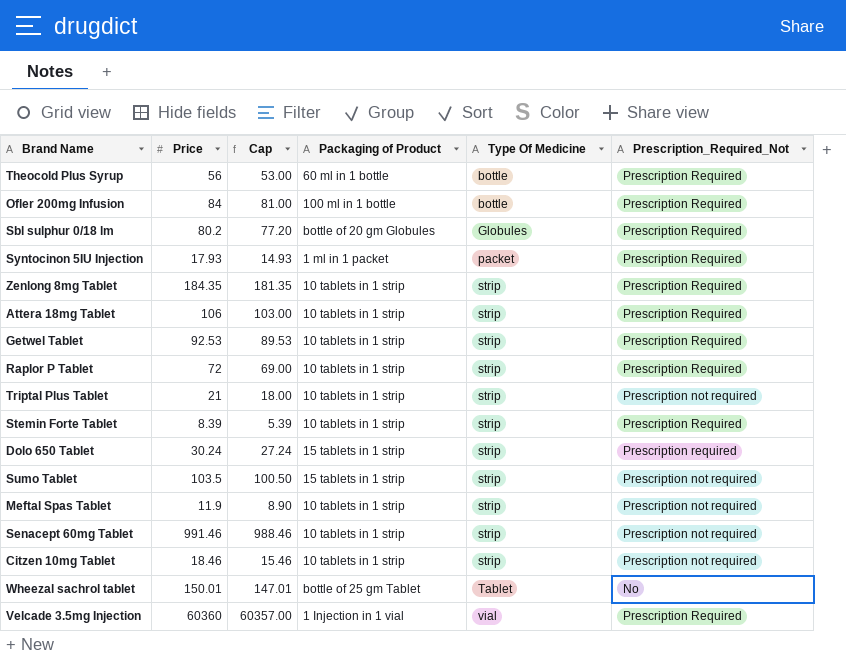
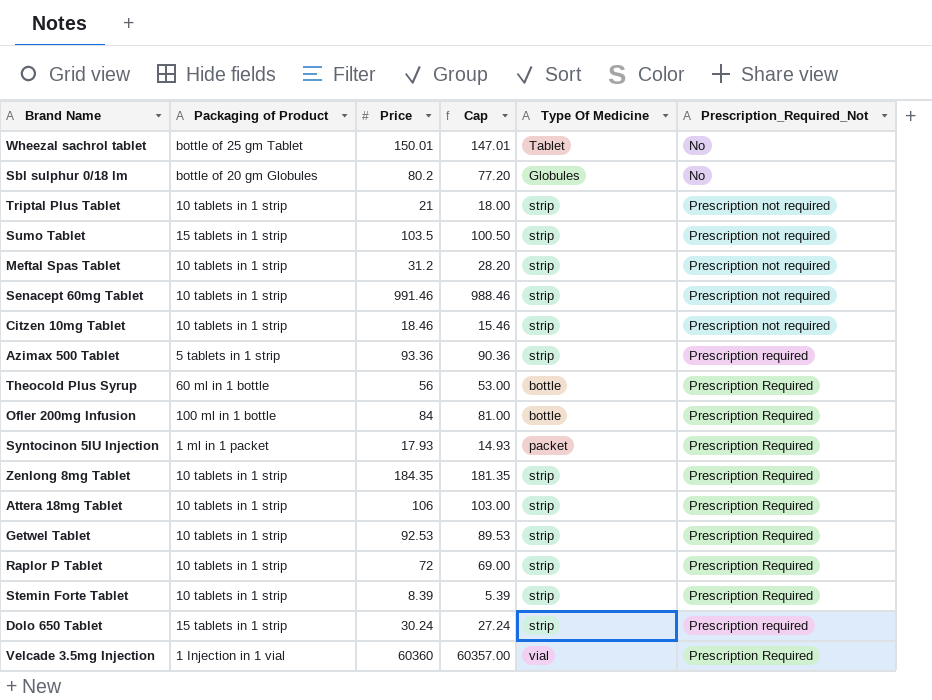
row order: Type Of Medicine ascending -> Prescription_Required_Not ascending
column Packaging of Product | position: 4 -> 2
Sbl sulphur 0/18 lm | Prescription_Required_Not: Prescription Required -> No
Meftal Spas Tablet | Price: 11.9 -> 31.2
Meftal Spas Tablet | Cap: 8.90 -> 28.20
row Azimax 500 Tablet: none -> 5 tablets in 1 strip | 93.36 | 90.36 | strip | Prescription required

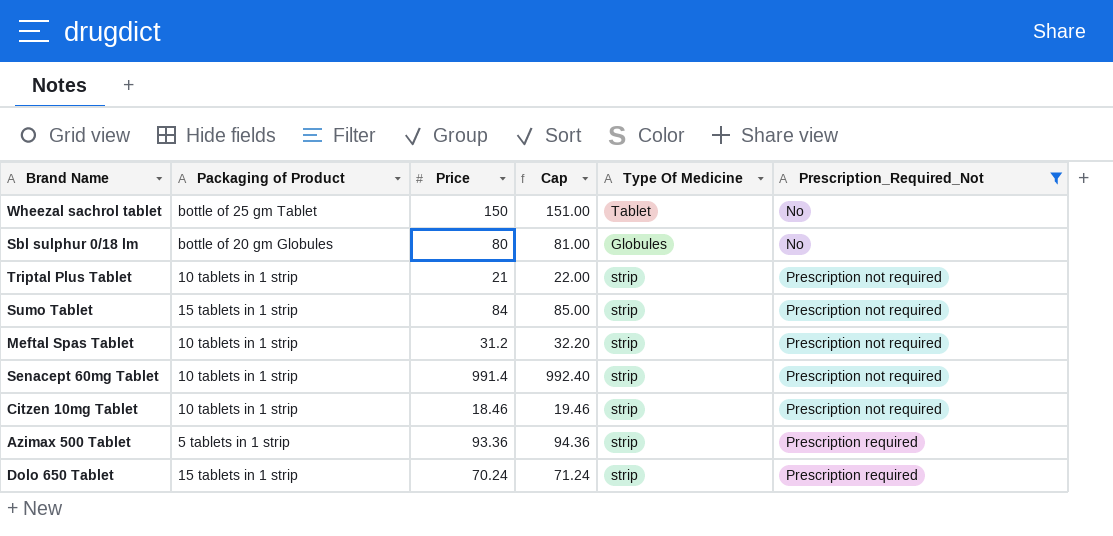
filter: none -> Prescription_Required_Not != Prescription Required
column Cap | formula: [Price] - 3 -> [Price] + 1
Wheezal sachrol tablet | Price: 150.01 -> 150
Sbl sulphur 0/18 lm | Price: 80.2 -> 80
Sumo Tablet | Price: 103.5 -> 84
Senacept 60mg Tablet | Price: 991.46 -> 991.4
Dolo 650 Tablet | Price: 30.24 -> 70.24

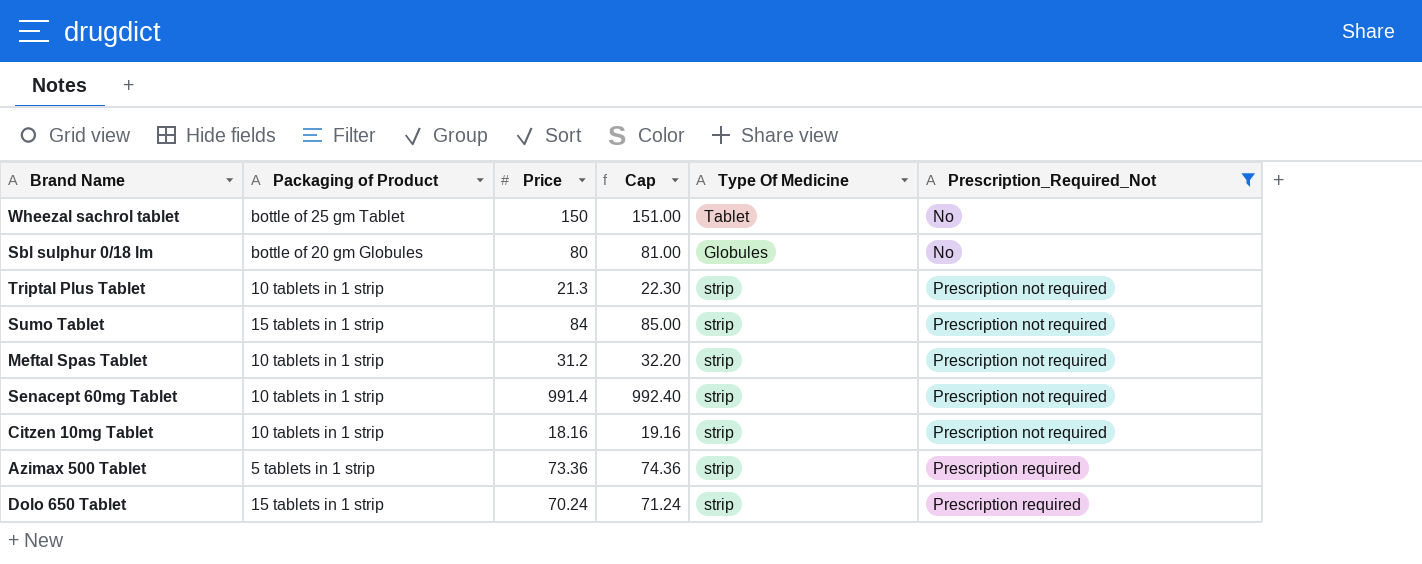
Triptal Plus Tablet | Price: 21 -> 21.3
Triptal Plus Tablet | Cap: 22.00 -> 22.30
Citzen 10mg Tablet | Price: 18.46 -> 18.16
Citzen 10mg Tablet | Cap: 19.46 -> 19.16
Azimax 500 Tablet | Price: 93.36 -> 73.36
Azimax 500 Tablet | Cap: 94.36 -> 74.36

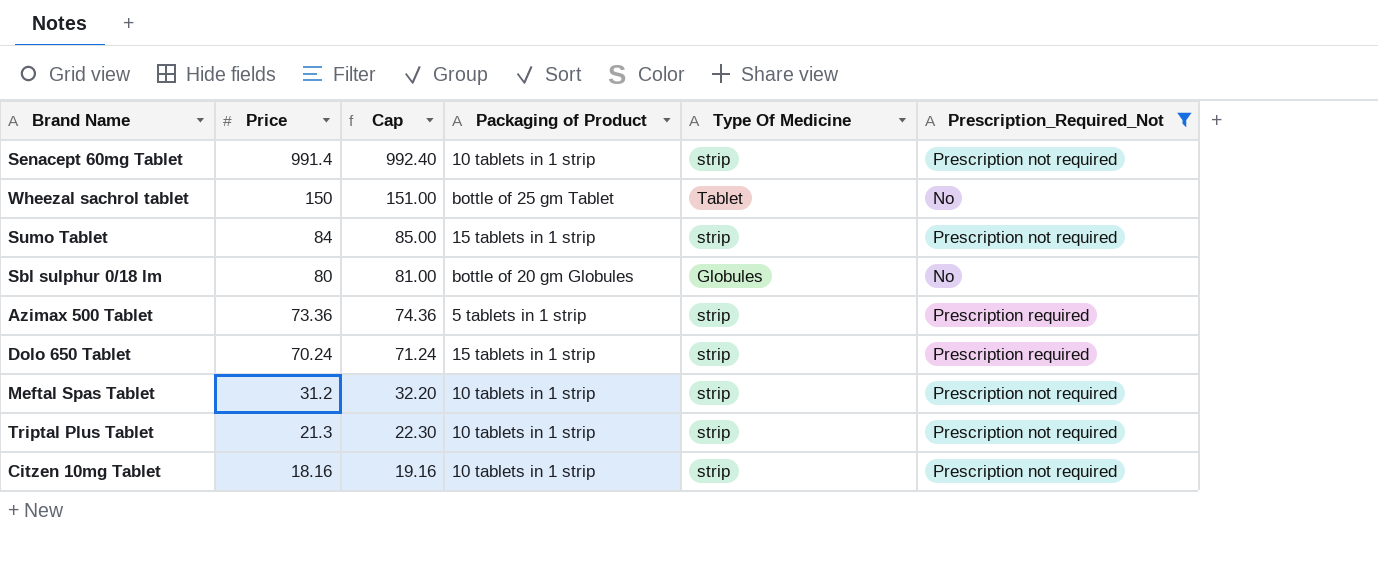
row order: Prescription_Required_Not ascending -> Price descending
column Packaging of Product | position: 2 -> 4

